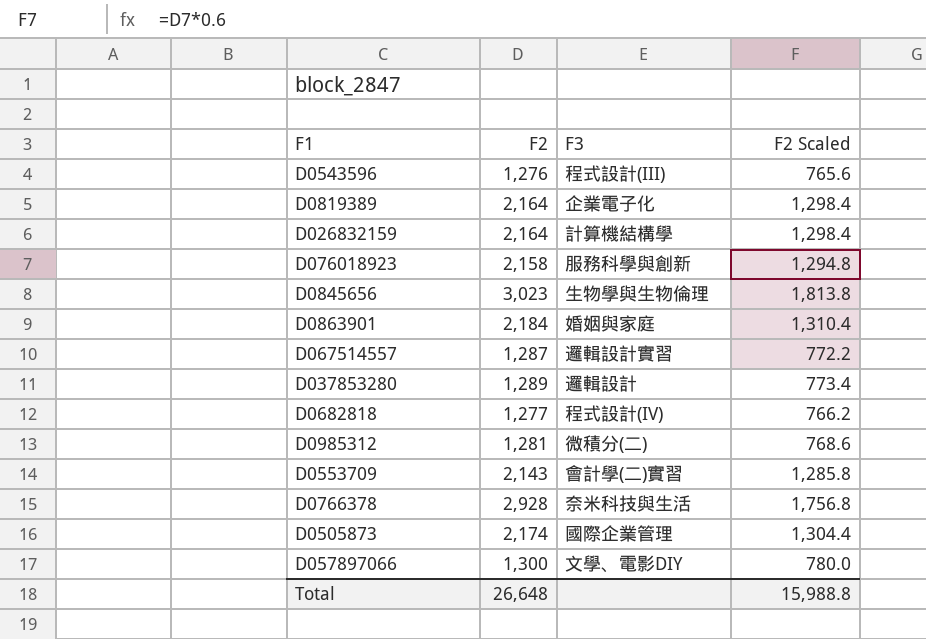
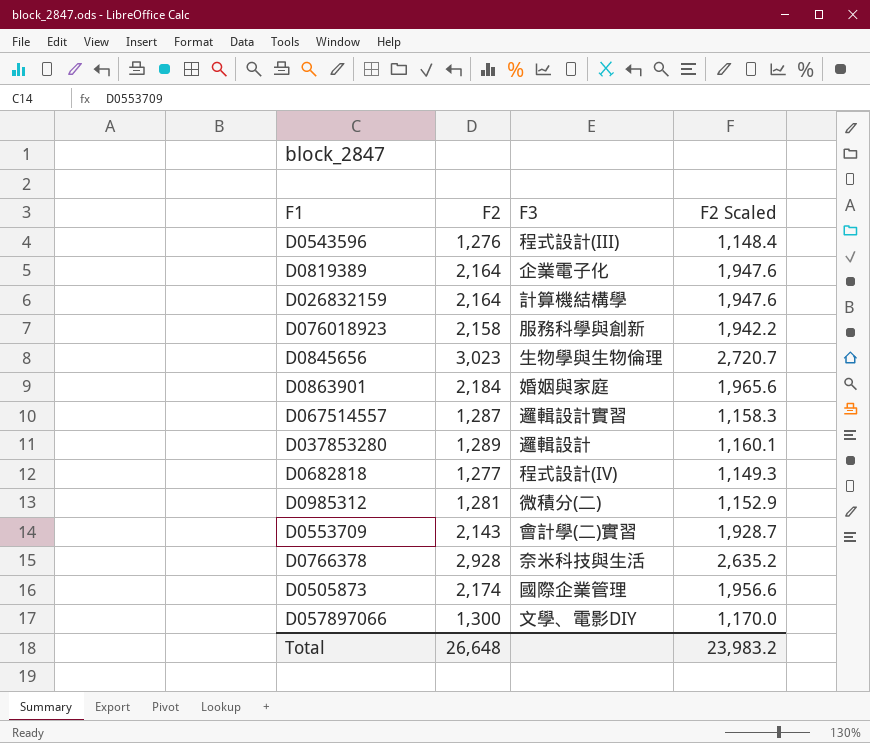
column F2 Scaled | formula: [F2] * 0.6 -> [F2] * 0.9
Total | F2 Scaled: 15,988.8 -> 23,983.2

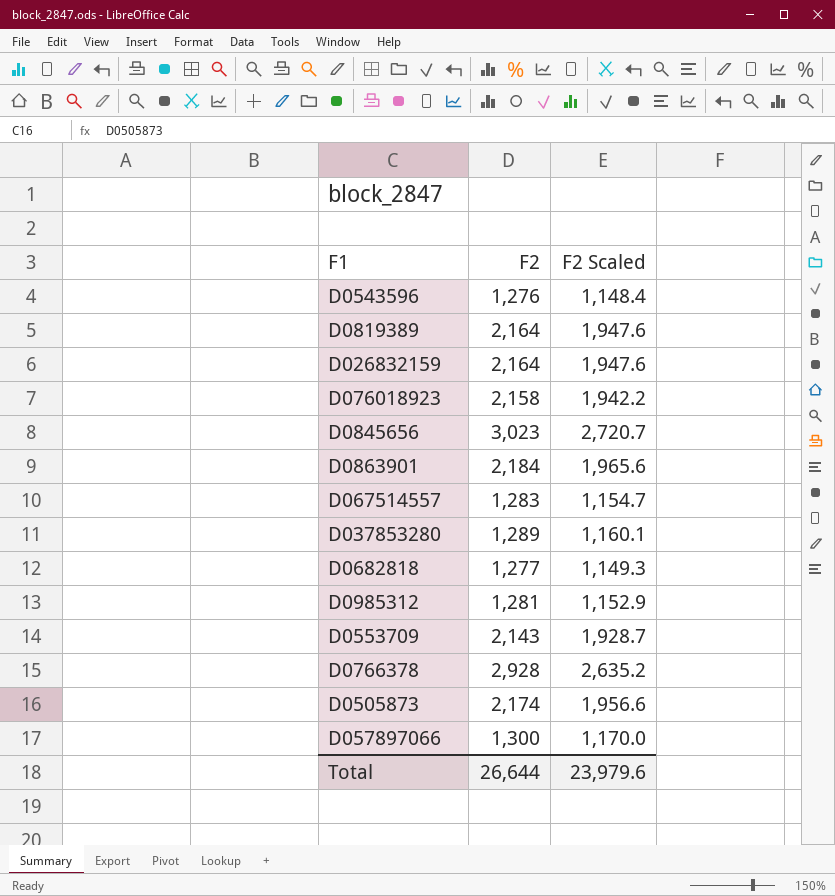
column F3 | position: 3 -> none
D067514557 | F2: 1,287 -> 1,283
D067514557 | F2 Scaled: 1,158.3 -> 1,154.7
Total | F2: 26,648 -> 26,644
Total | F2 Scaled: 23,983.2 -> 23,979.6

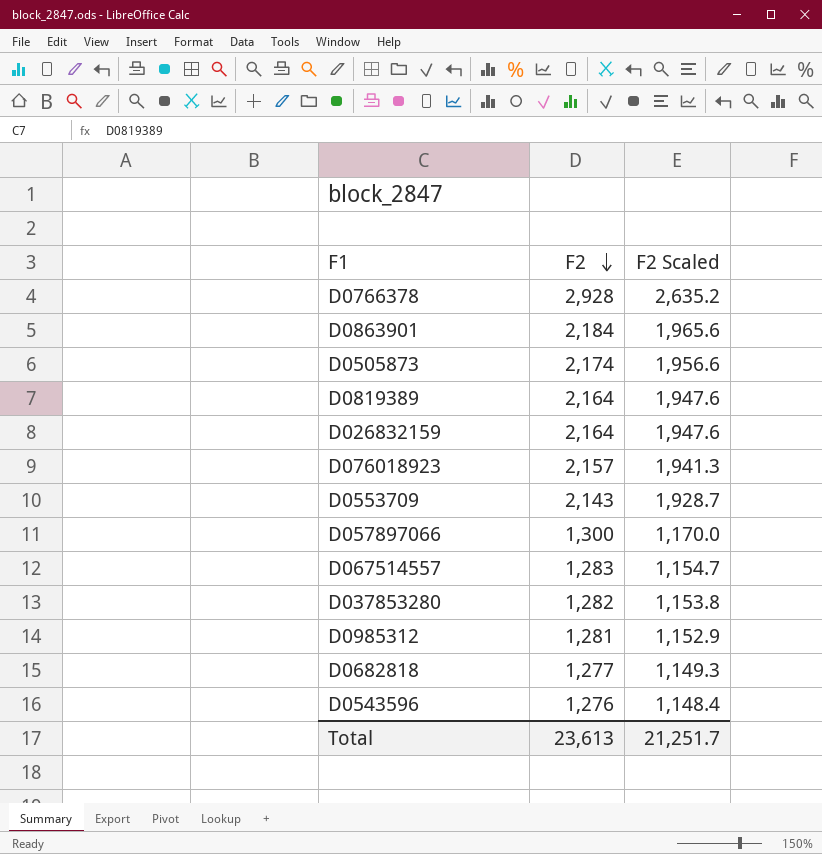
row order: none -> F2 descending
row D0845656: 3,023 | 2,720.7 -> none
D076018923 | F2: 2,158 -> 2,157
D076018923 | F2 Scaled: 1,942.2 -> 1,941.3
D037853280 | F2: 1,289 -> 1,282
D037853280 | F2 Scaled: 1,160.1 -> 1,153.8
Total | F2: 26,644 -> 23,613
Total | F2 Scaled: 23,979.6 -> 21,251.7

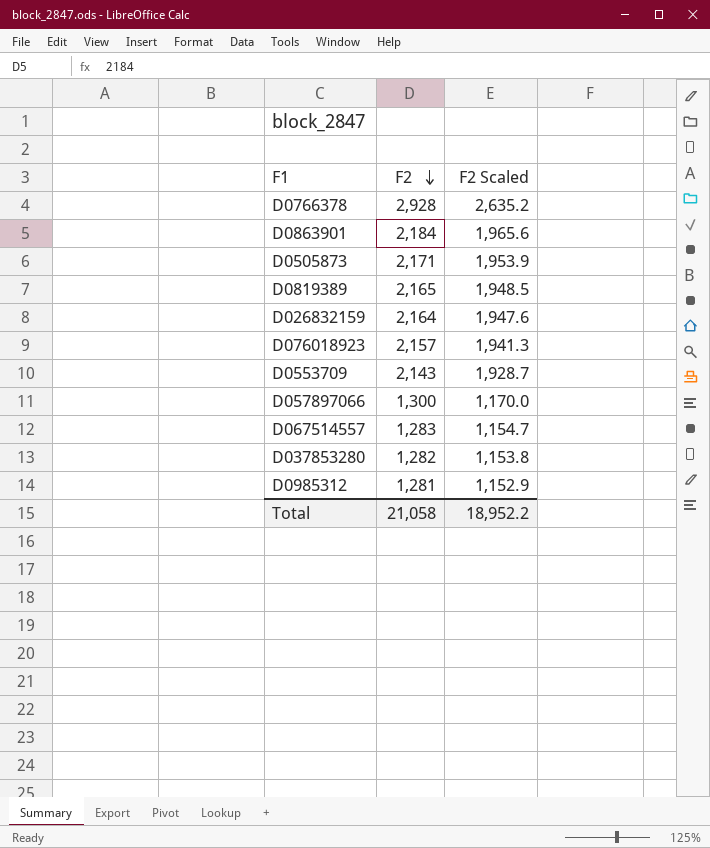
row D0682818: 1,277 | 1,149.3 -> none
row D0543596: 1,276 | 1,148.4 -> none
D0505873 | F2: 2,174 -> 2,171
D0505873 | F2 Scaled: 1,956.6 -> 1,953.9
D0819389 | F2: 2,164 -> 2,165
D0819389 | F2 Scaled: 1,947.6 -> 1,948.5
Total | F2: 23,613 -> 21,058
Total | F2 Scaled: 21,251.7 -> 18,952.2

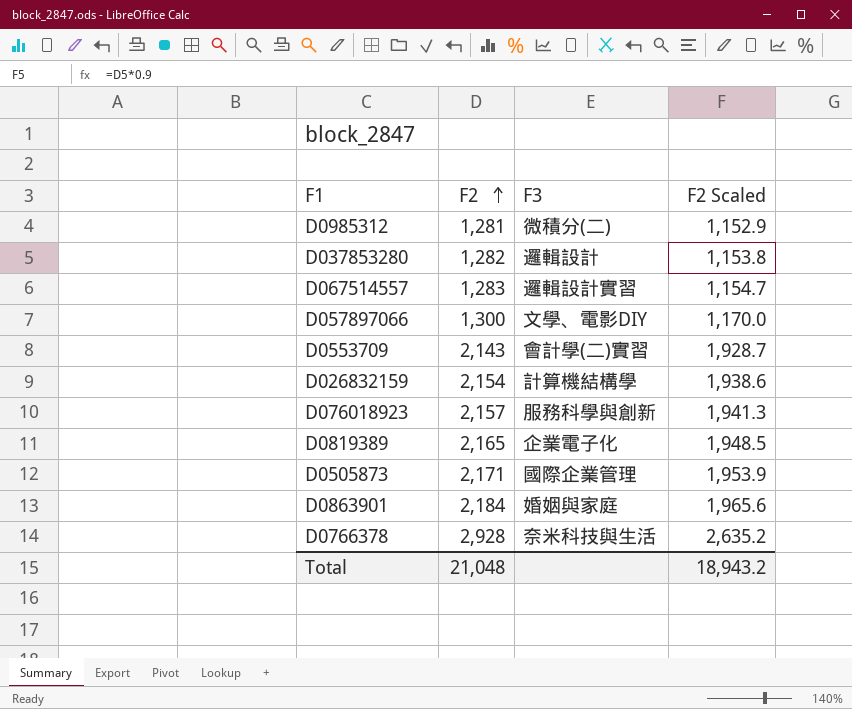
row order: F2 descending -> F2 ascending
column F3 | position: none -> 3
D026832159 | F2: 2,164 -> 2,154
D026832159 | F2 Scaled: 1,947.6 -> 1,938.6
Total | F2: 21,058 -> 21,048
Total | F2 Scaled: 18,952.2 -> 18,943.2

